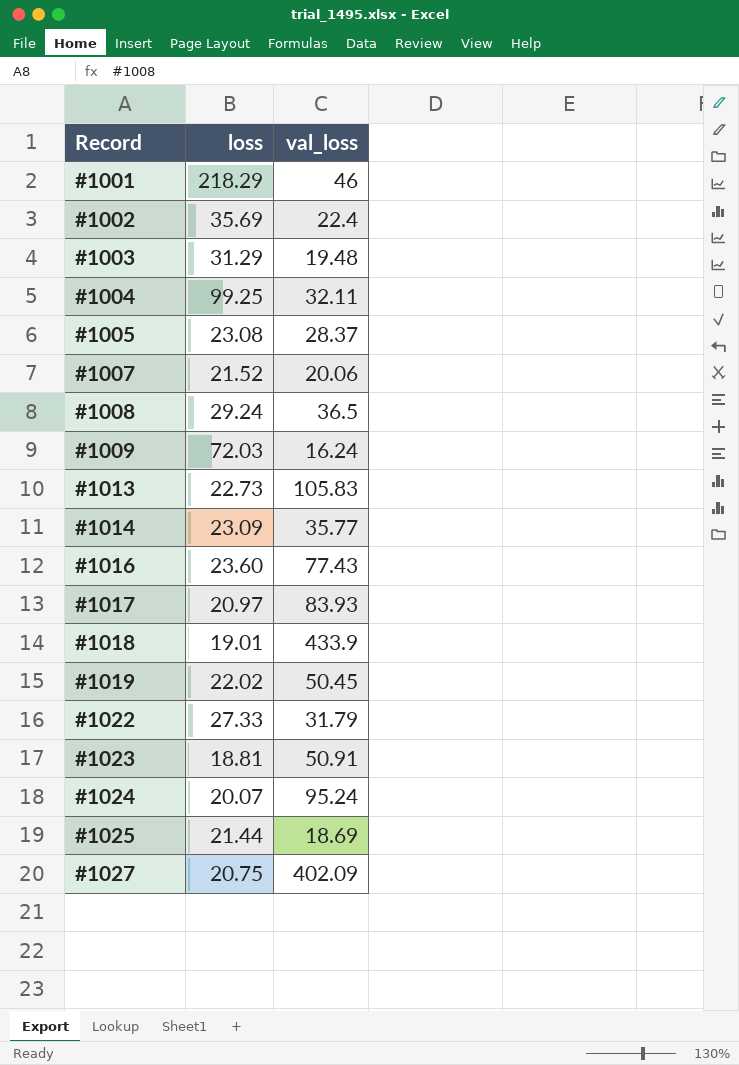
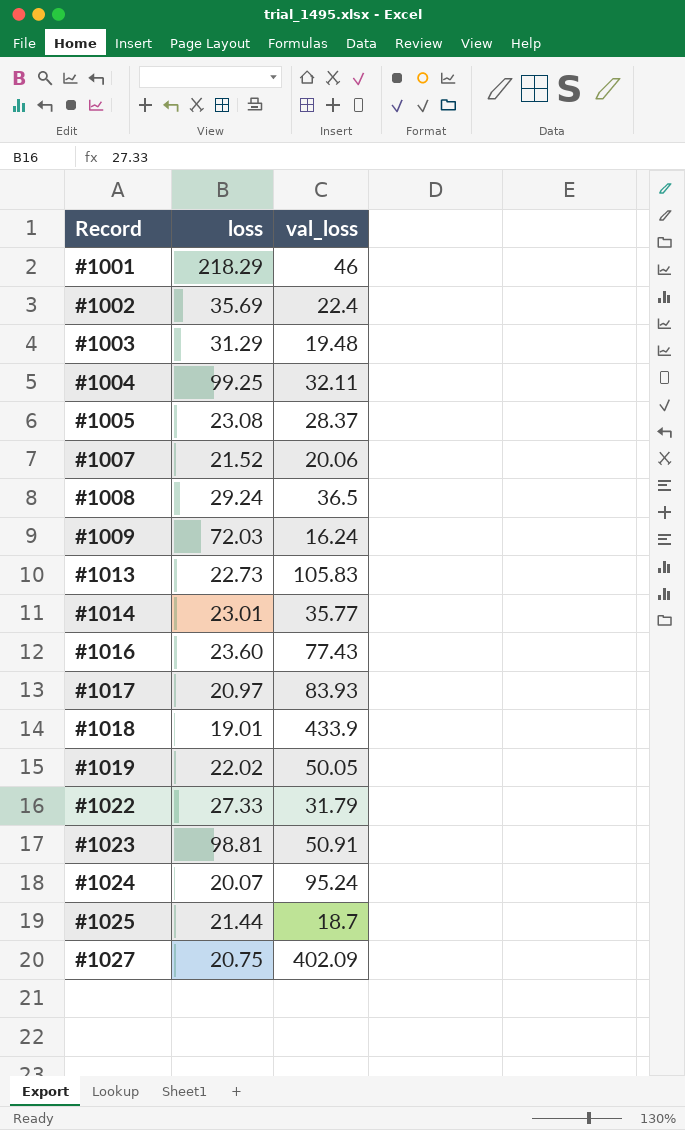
#1014 | loss: 23.09 -> 23.01
#1019 | val_loss: 50.45 -> 50.05
#1023 | loss: 18.81 -> 98.81
#1025 | val_loss: 18.69 -> 18.7

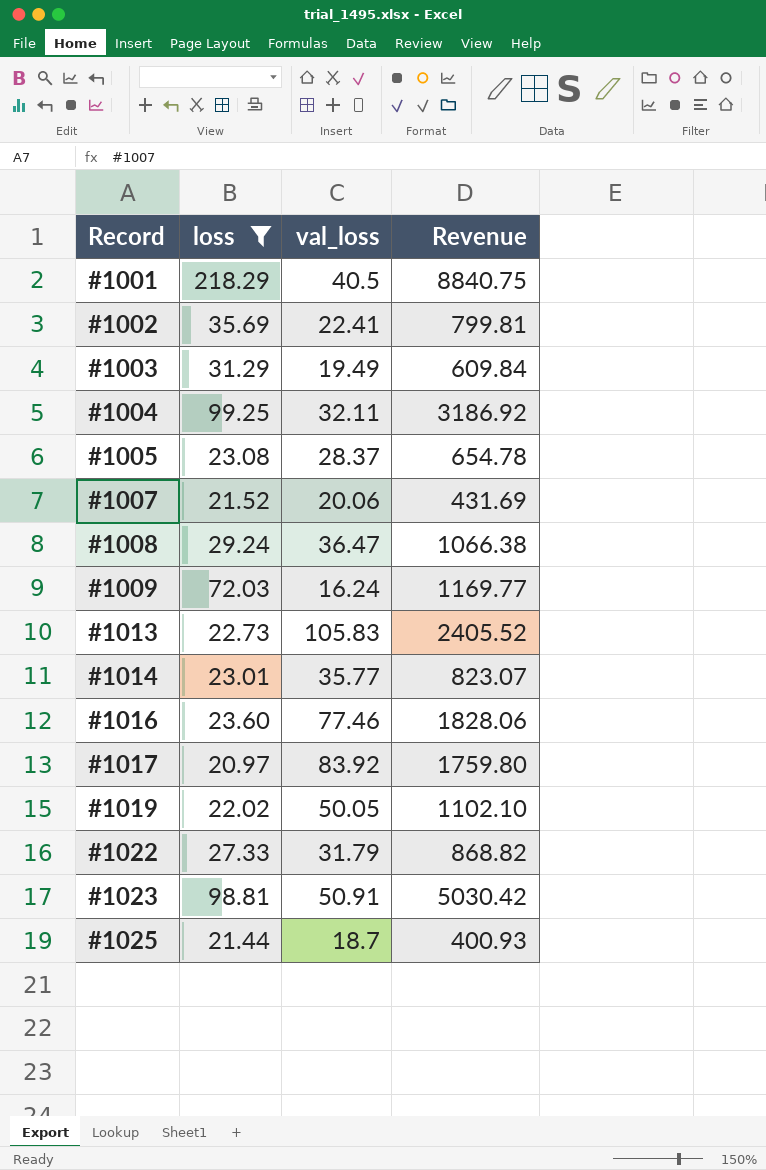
filter: none -> loss >= 20.97
column Revenue | formula: none -> [loss] * [val_loss]
#1001 | val_loss: 46 -> 40.5
#1002 | val_loss: 22.4 -> 22.41
#1003 | val_loss: 19.48 -> 19.49
#1008 | val_loss: 36.5 -> 36.47
#1016 | val_loss: 77.43 -> 77.46
#1017 | val_loss: 83.93 -> 83.92

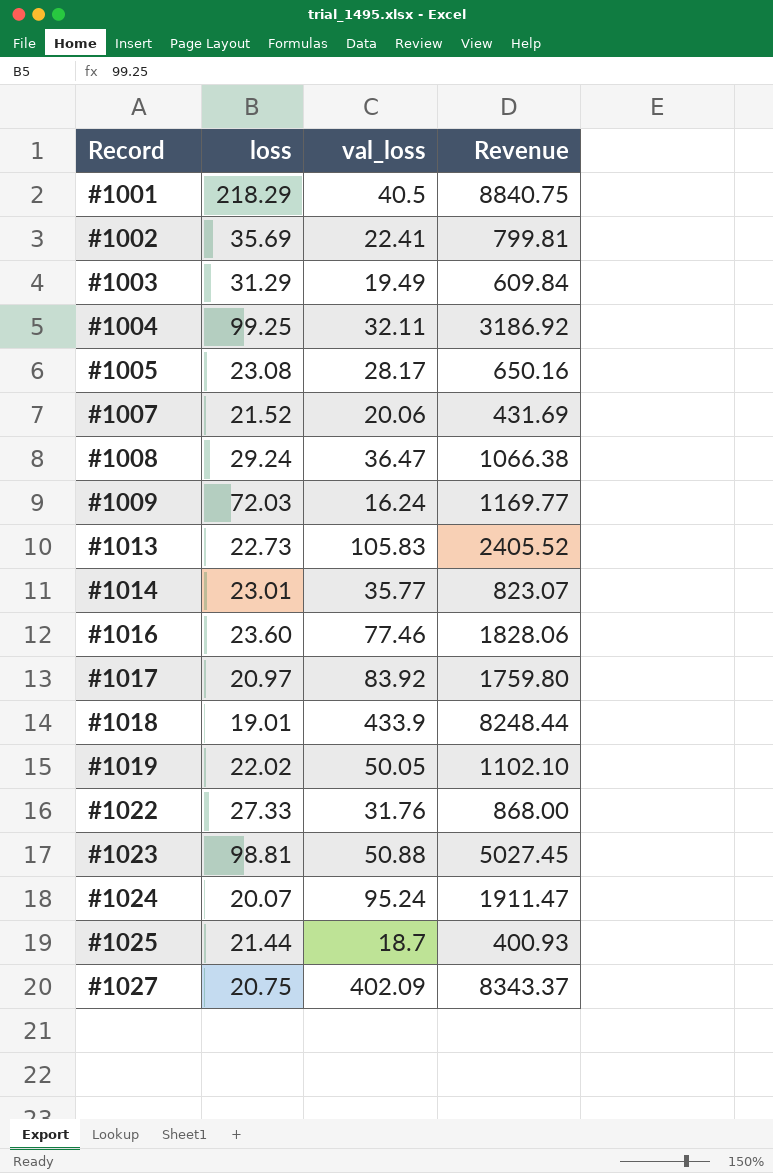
filter: loss >= 20.97 -> none
#1005 | val_loss: 28.37 -> 28.17
#1005 | Revenue: 654.78 -> 650.16
#1022 | val_loss: 31.79 -> 31.76
#1022 | Revenue: 868.82 -> 868.00
#1023 | val_loss: 50.91 -> 50.88
#1023 | Revenue: 5030.42 -> 5027.45

